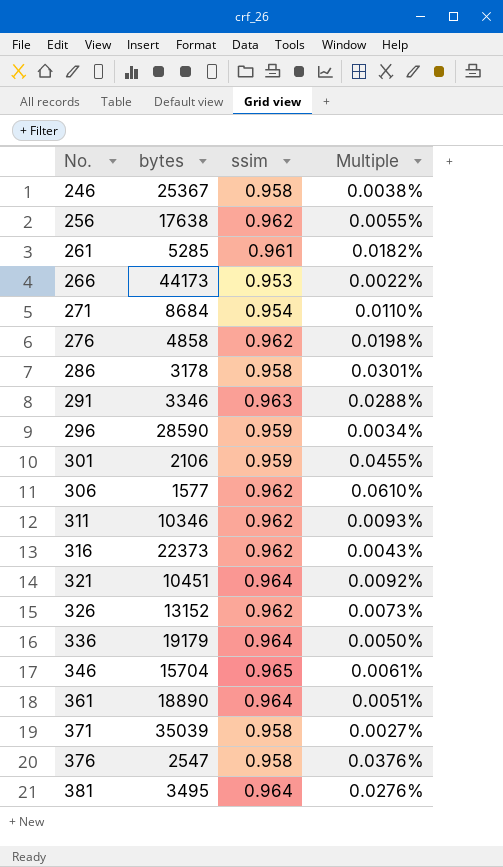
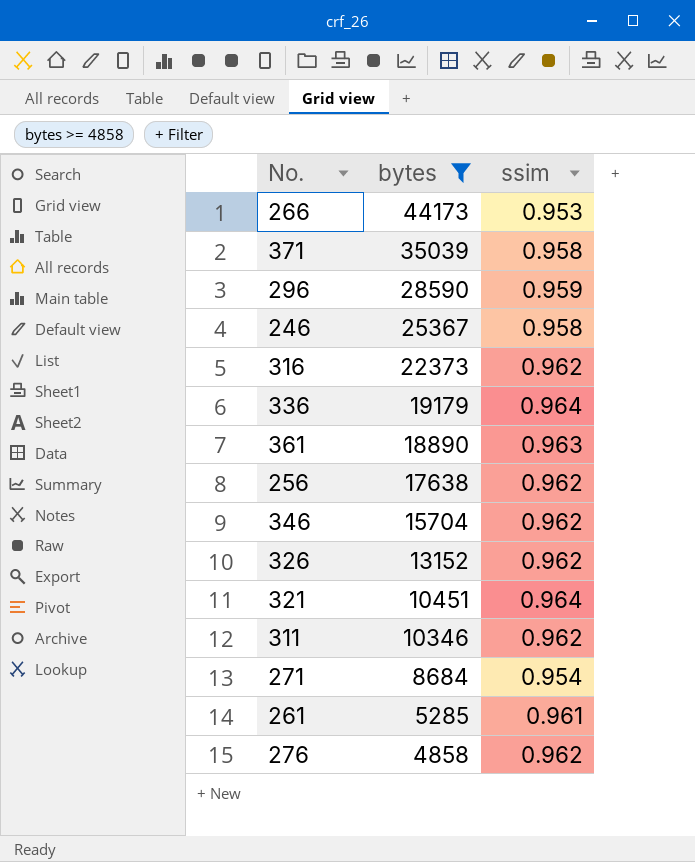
filter: none -> bytes >= 4858
row order: No. ascending -> bytes descending
column Multiple | formula: [ssim] / [bytes] -> none
361 | ssim: 0.964 -> 0.963
346 | ssim: 0.965 -> 0.962

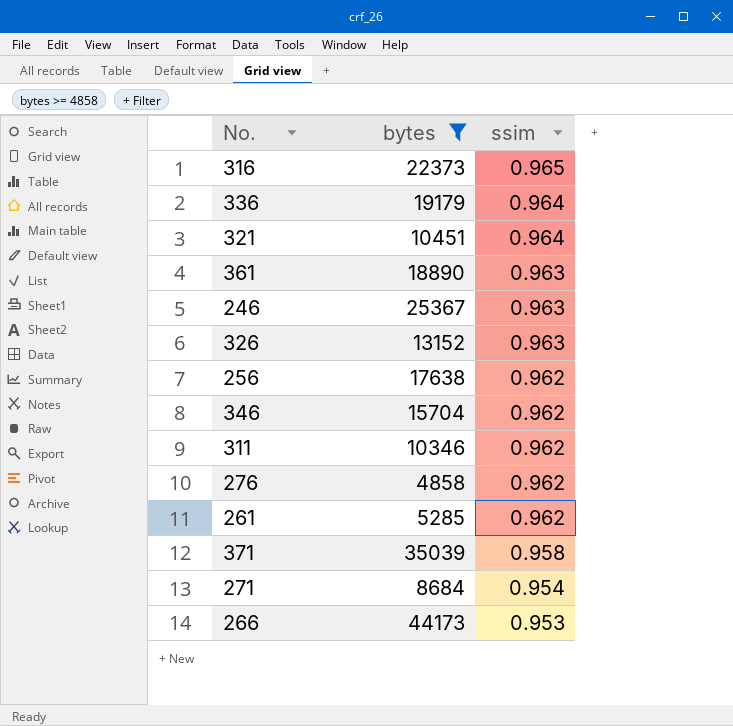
row order: bytes descending -> ssim descending
row 296: 28590 | 0.959 -> none
316 | ssim: 0.962 -> 0.965
246 | ssim: 0.958 -> 0.963
326 | ssim: 0.962 -> 0.963
261 | ssim: 0.961 -> 0.962

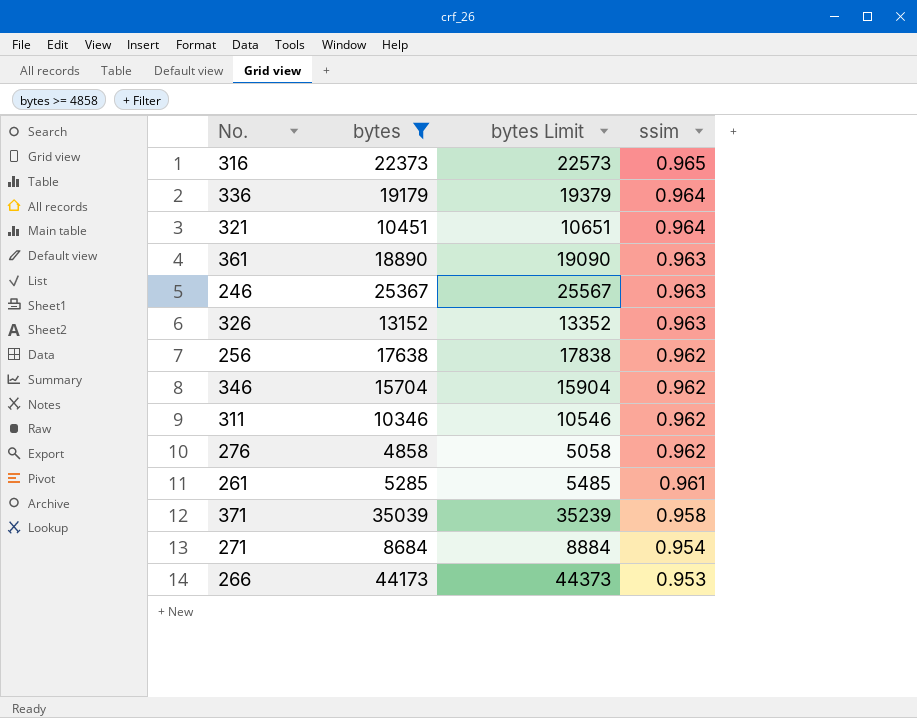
column bytes Limit | formula: none -> [bytes] + 200
261 | ssim: 0.962 -> 0.961

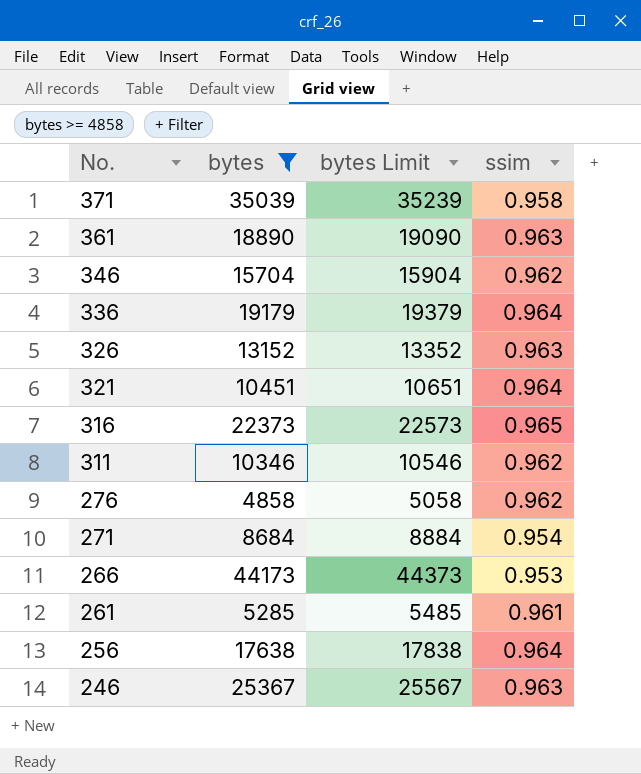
row order: ssim descending -> No. descending
256 | ssim: 0.962 -> 0.964

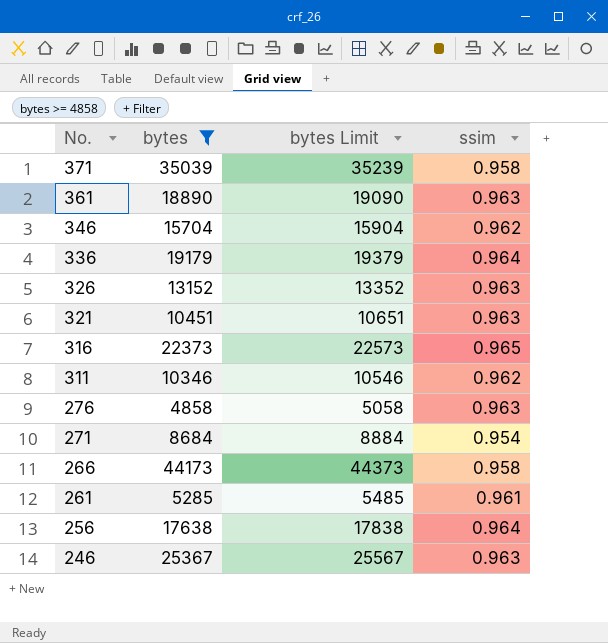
321 | ssim: 0.964 -> 0.963
276 | ssim: 0.962 -> 0.963
266 | ssim: 0.953 -> 0.958

